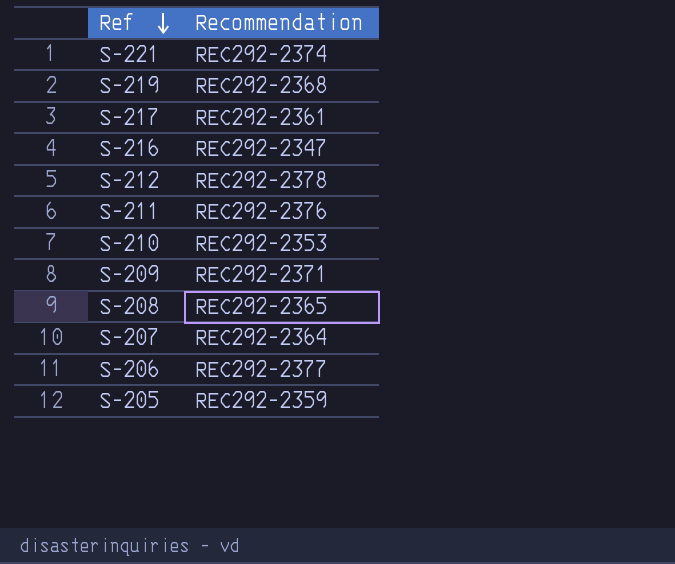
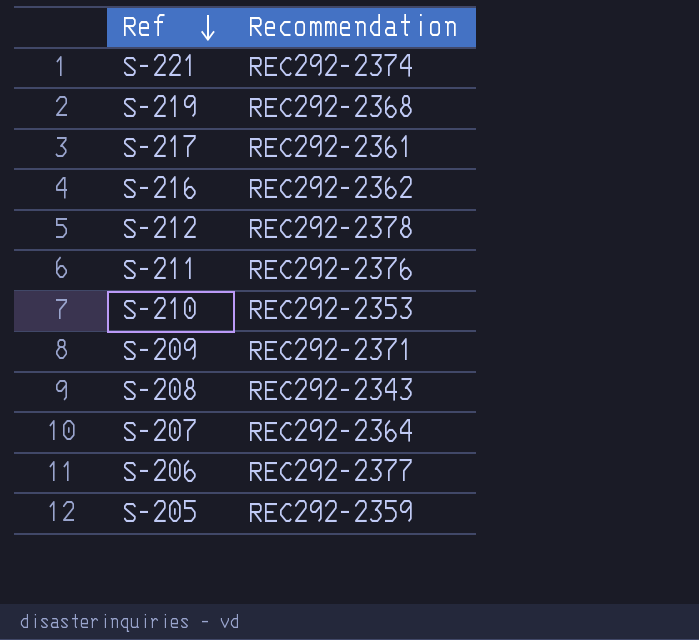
S-216 | Recommendation: REC292-2347 -> REC292-2362
S-208 | Recommendation: REC292-2365 -> REC292-2343

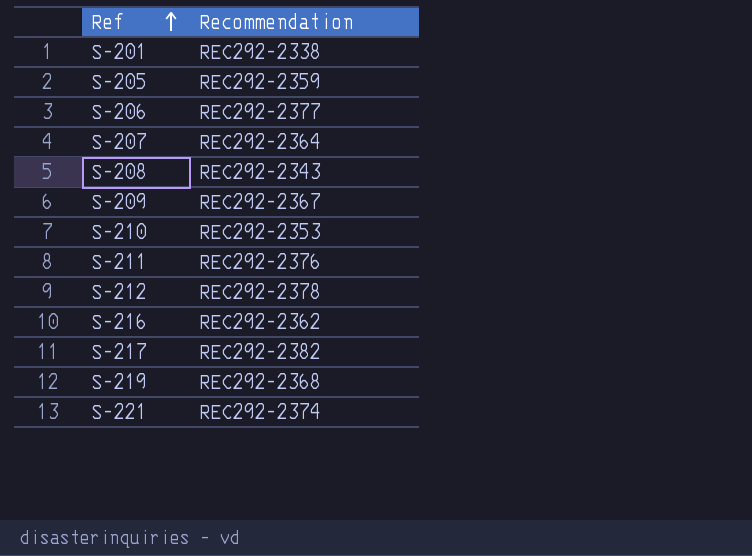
row order: Ref descending -> Ref ascending
row S-201: none -> REC292-2338
S-209 | Recommendation: REC292-2371 -> REC292-2367
S-217 | Recommendation: REC292-2361 -> REC292-2382

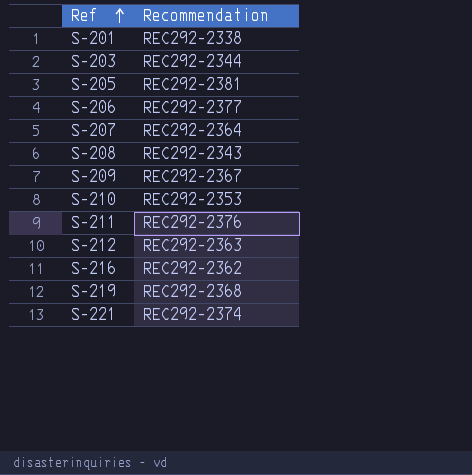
row S-217: REC292-2382 -> none
row S-203: none -> REC292-2344
S-205 | Recommendation: REC292-2359 -> REC292-2381
S-212 | Recommendation: REC292-2378 -> REC292-2363

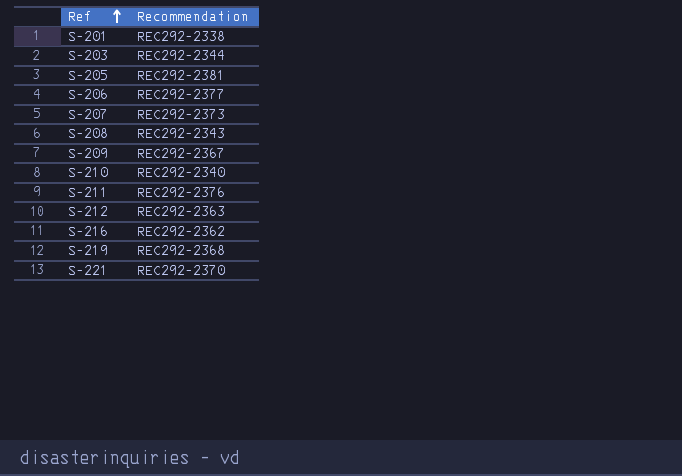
S-207 | Recommendation: REC292-2364 -> REC292-2373
S-210 | Recommendation: REC292-2353 -> REC292-2340
S-221 | Recommendation: REC292-2374 -> REC292-2370

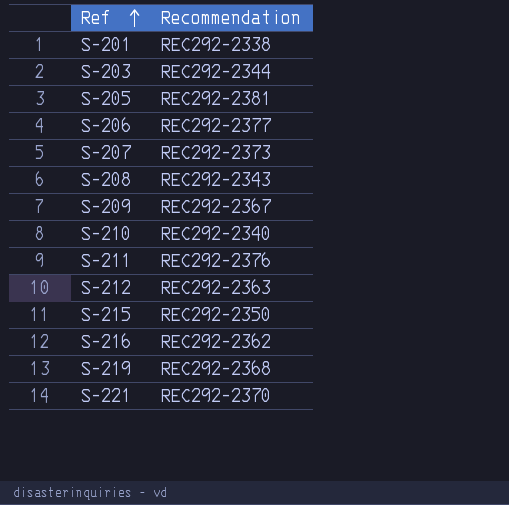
row S-215: none -> REC292-2350

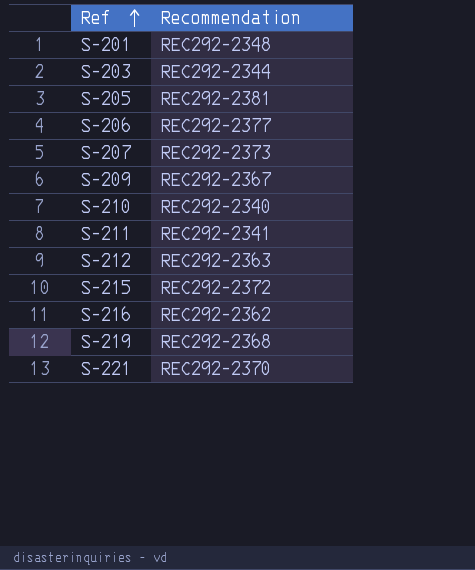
row S-208: REC292-2343 -> none
S-201 | Recommendation: REC292-2338 -> REC292-2348
S-211 | Recommendation: REC292-2376 -> REC292-2341
S-215 | Recommendation: REC292-2350 -> REC292-2372

